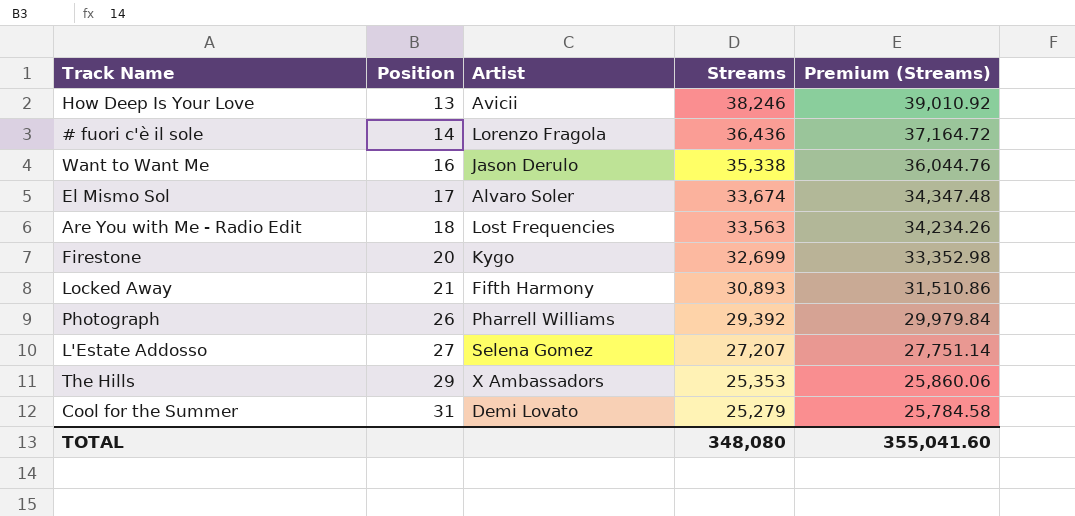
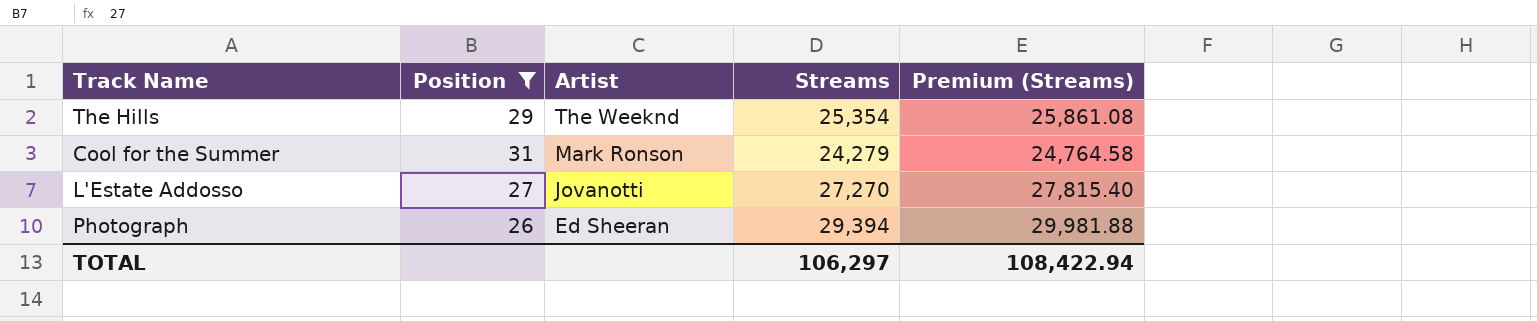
filter: none -> Position >= 26
row order: Position ascending -> Artist descending
The Hills | Artist: X Ambassadors -> The Weeknd
The Hills | Streams: 25,353 -> 25,354
The Hills | Premium (Streams): 25,860.06 -> 25,861.08
Cool for the Summer | Artist: Demi Lovato -> Mark Ronson
Cool for the Summer | Streams: 25,279 -> 24,279
Cool for the Summer | Premium (Streams): 25,784.58 -> 24,764.58
L'Estate Addosso | Artist: Selena Gomez -> Jovanotti
L'Estate Addosso | Streams: 27,207 -> 27,270
L'Estate Addosso | Premium (Streams): 27,751.14 -> 27,815.40
Photograph | Artist: Pharrell Williams -> Ed Sheeran
Photograph | Streams: 29,392 -> 29,394
Photograph | Premium (Streams): 29,979.84 -> 29,981.88
TOTAL | Streams: 348,080 -> 106,297
TOTAL | Premium (Streams): 355,041.60 -> 108,422.94

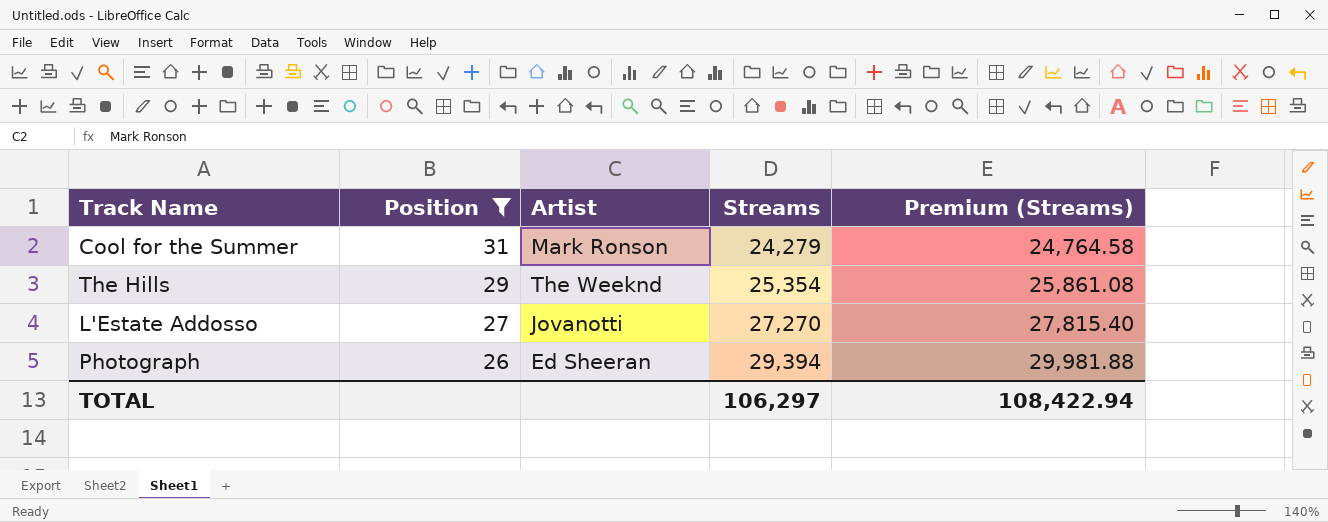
row order: Artist descending -> Position descending

